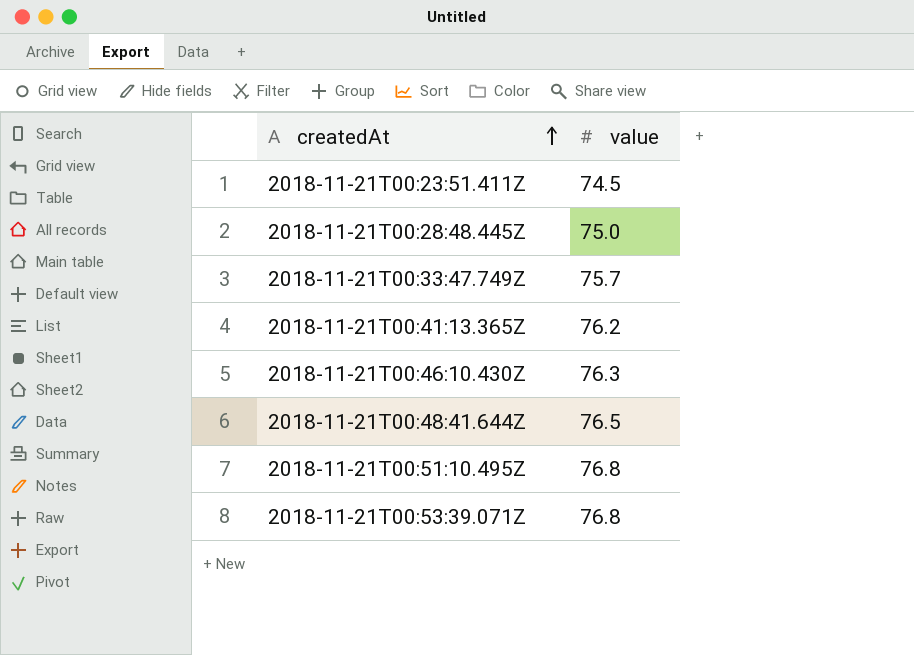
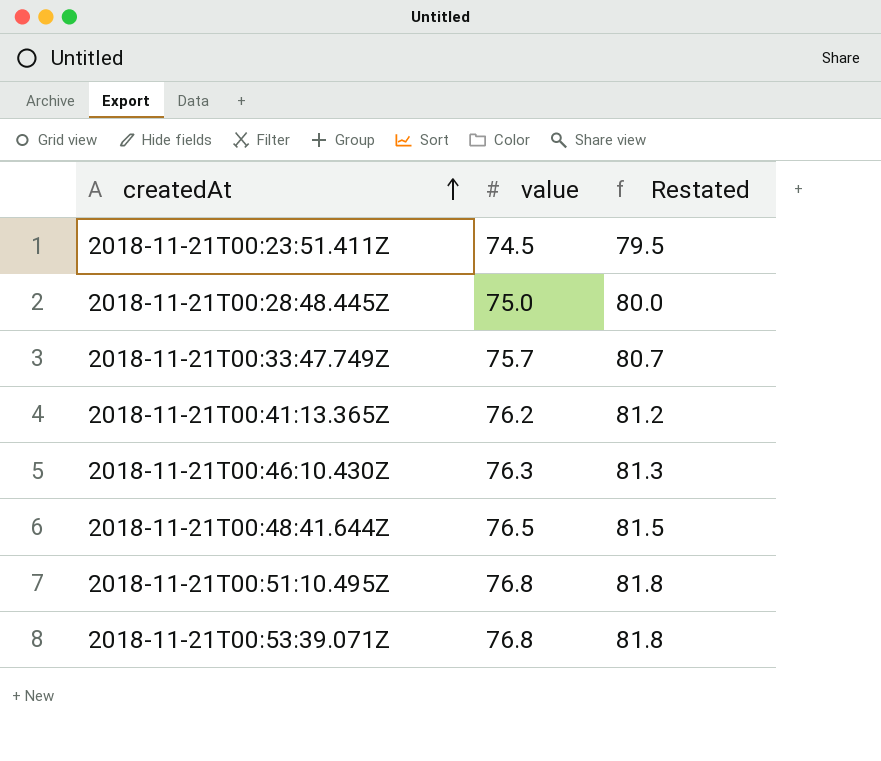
column Restated | formula: none -> [value] + 5

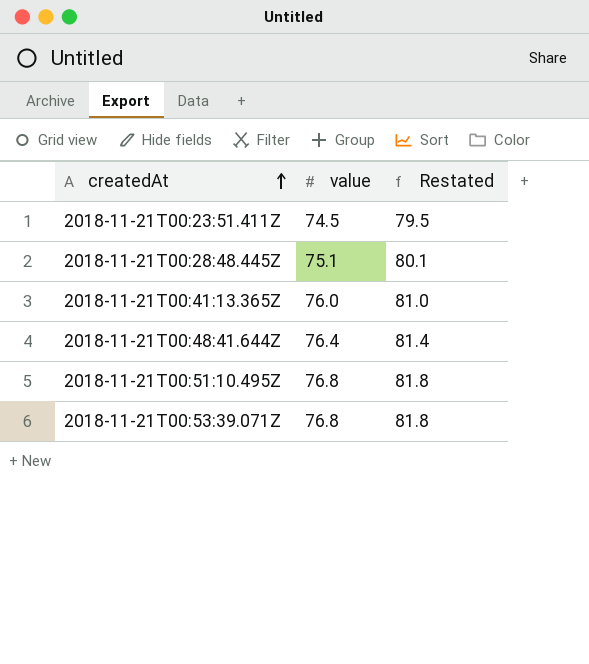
row 2018-11-21T00:33:47.749Z: 75.7 | 80.7 -> none
row 2018-11-21T00:46:10.430Z: 76.3 | 81.3 -> none
2018-11-21T00:28:48.445Z | value: 75.0 -> 75.1
2018-11-21T00:28:48.445Z | Restated: 80.0 -> 80.1
2018-11-21T00:41:13.365Z | value: 76.2 -> 76.0
2018-11-21T00:41:13.365Z | Restated: 81.2 -> 81.0
2018-11-21T00:48:41.644Z | value: 76.5 -> 76.4
2018-11-21T00:48:41.644Z | Restated: 81.5 -> 81.4

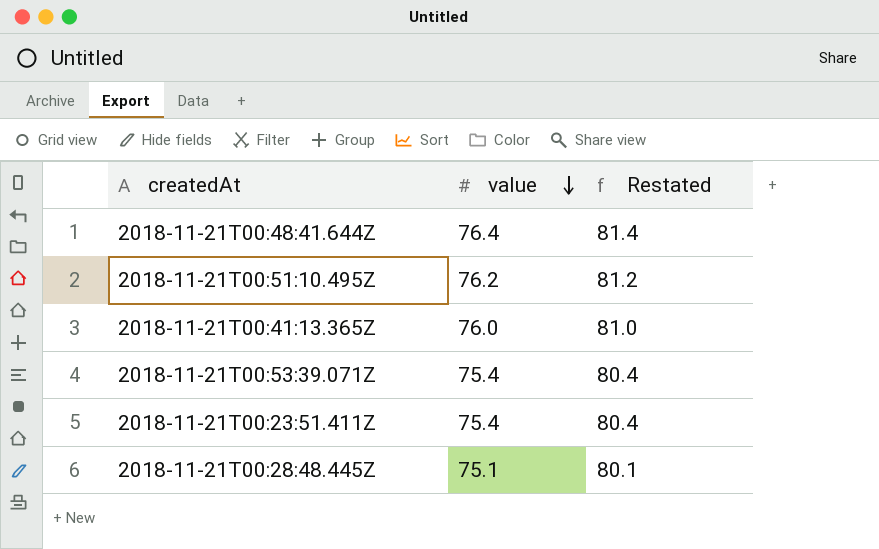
row order: createdAt ascending -> value descending
2018-11-21T00:51:10.495Z | value: 76.8 -> 76.2
2018-11-21T00:51:10.495Z | Restated: 81.8 -> 81.2
2018-11-21T00:53:39.071Z | value: 76.8 -> 75.4
2018-11-21T00:53:39.071Z | Restated: 81.8 -> 80.4
2018-11-21T00:23:51.411Z | value: 74.5 -> 75.4
2018-11-21T00:23:51.411Z | Restated: 79.5 -> 80.4

